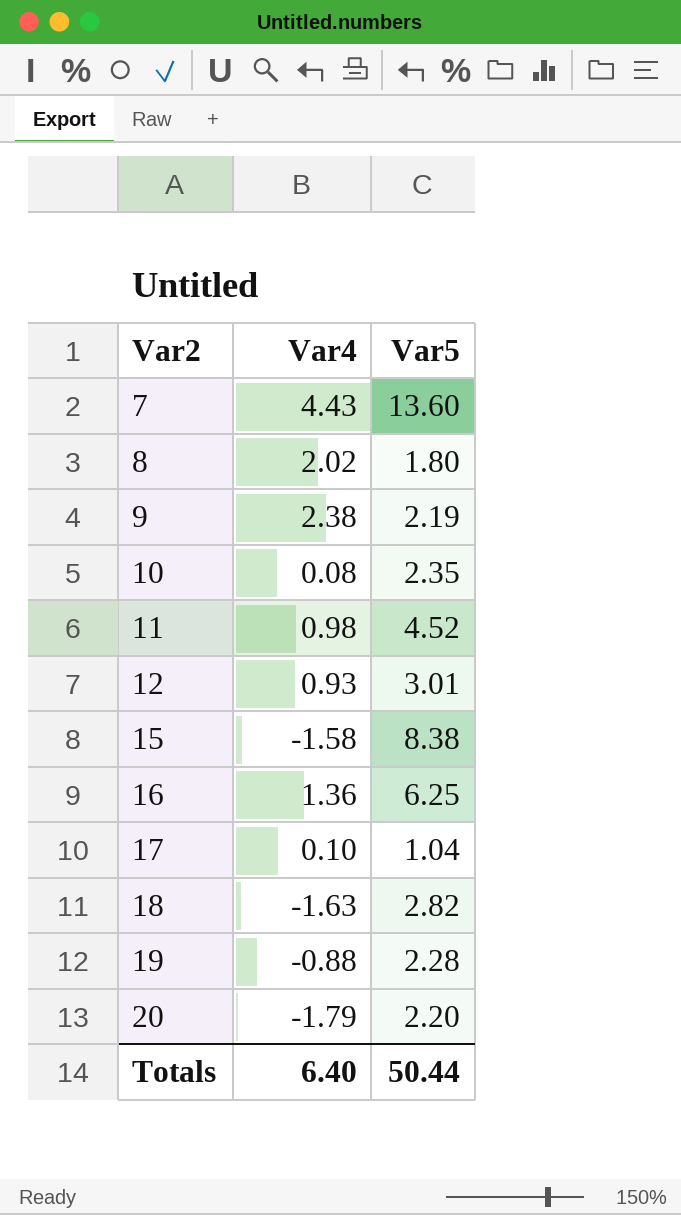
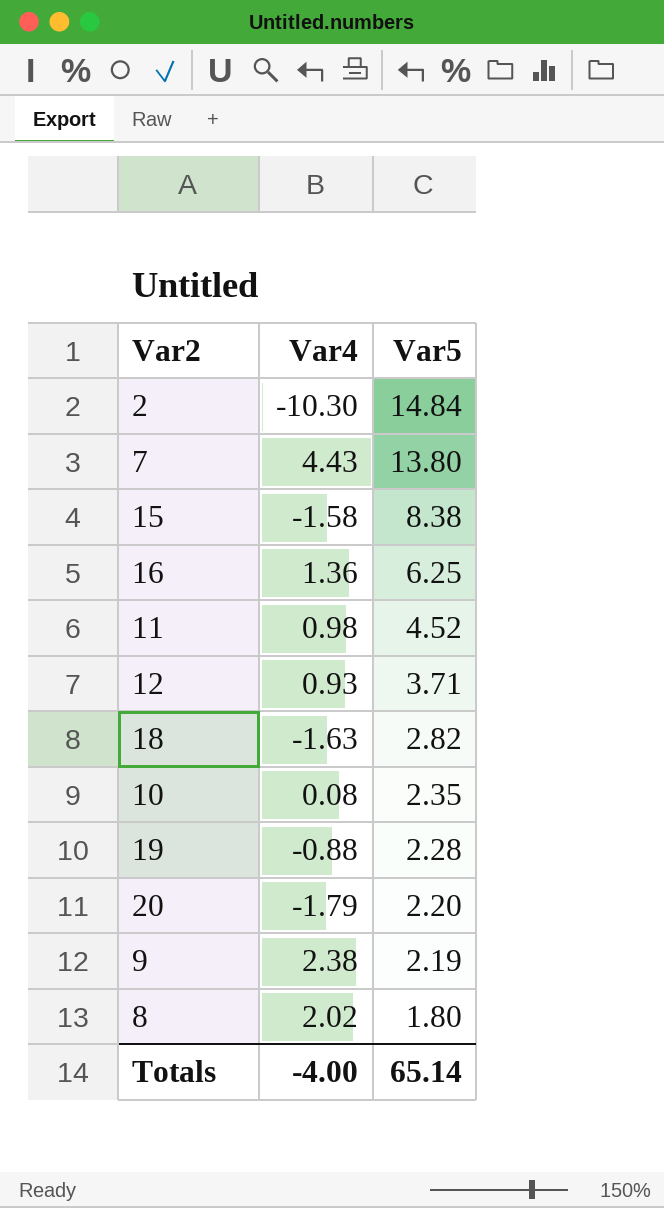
row order: Var2 ascending -> Var5 descending
row 17: 0.10 | 1.04 -> none
row 2: none -> -10.30 | 14.84
7 | Var5: 13.60 -> 13.80
12 | Var5: 3.01 -> 3.71
Totals | Var4: 6.40 -> -4.00
Totals | Var5: 50.44 -> 65.14

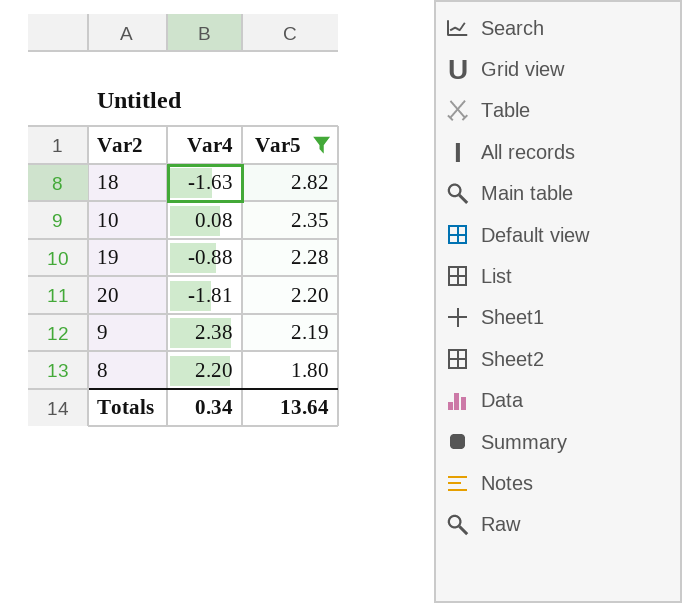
filter: none -> Var5 <= 2.82
20 | Var4: -1.79 -> -1.81
8 | Var4: 2.02 -> 2.20
Totals | Var4: -4.00 -> 0.34
Totals | Var5: 65.14 -> 13.64

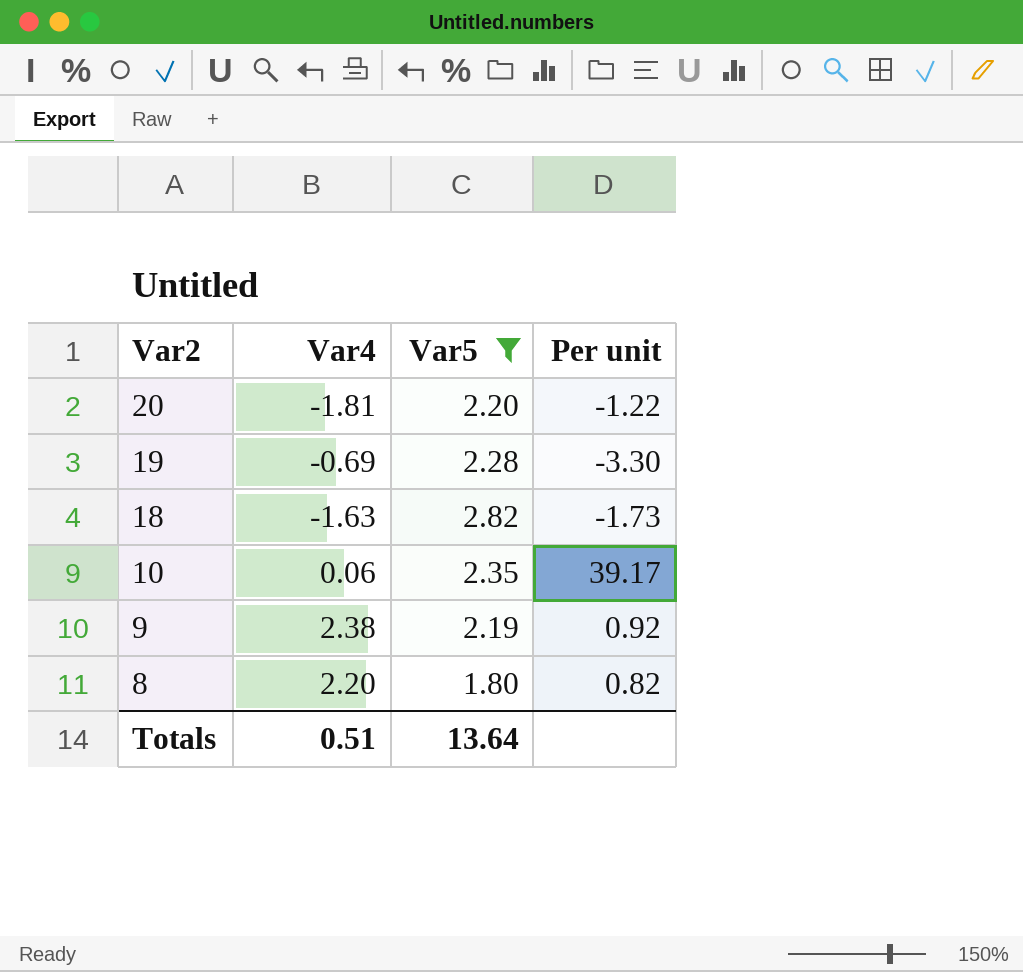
row order: Var5 descending -> Var2 descending
column Per unit | formula: none -> [Var5] / [Var4]
19 | Var4: -0.88 -> -0.69
10 | Var4: 0.08 -> 0.06
Totals | Var4: 0.34 -> 0.51

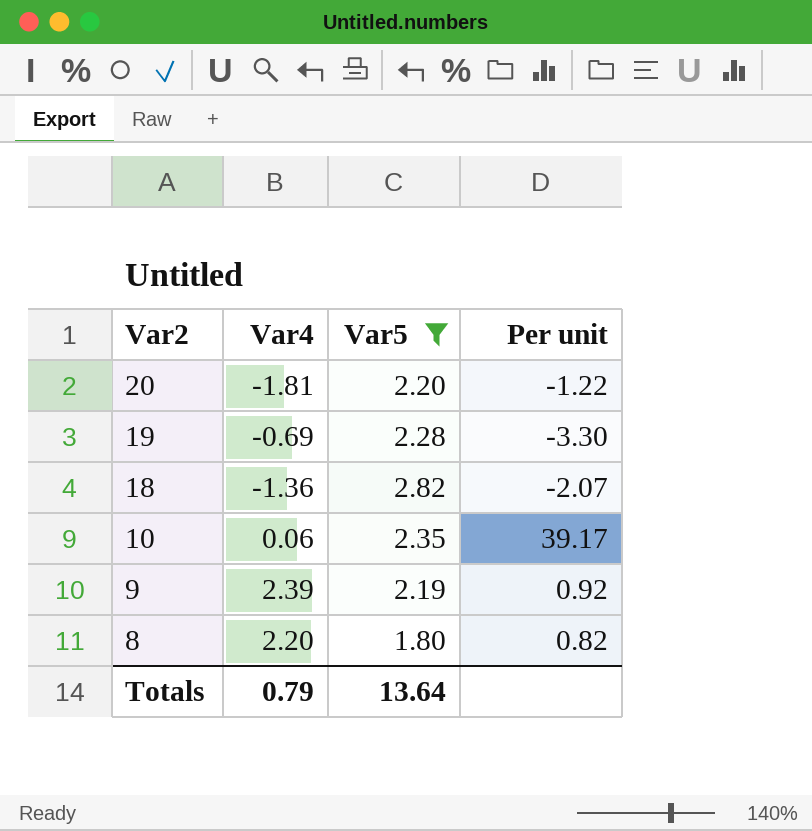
18 | Var4: -1.63 -> -1.36
18 | Per unit: -1.73 -> -2.07
9 | Var4: 2.38 -> 2.39
Totals | Var4: 0.51 -> 0.79

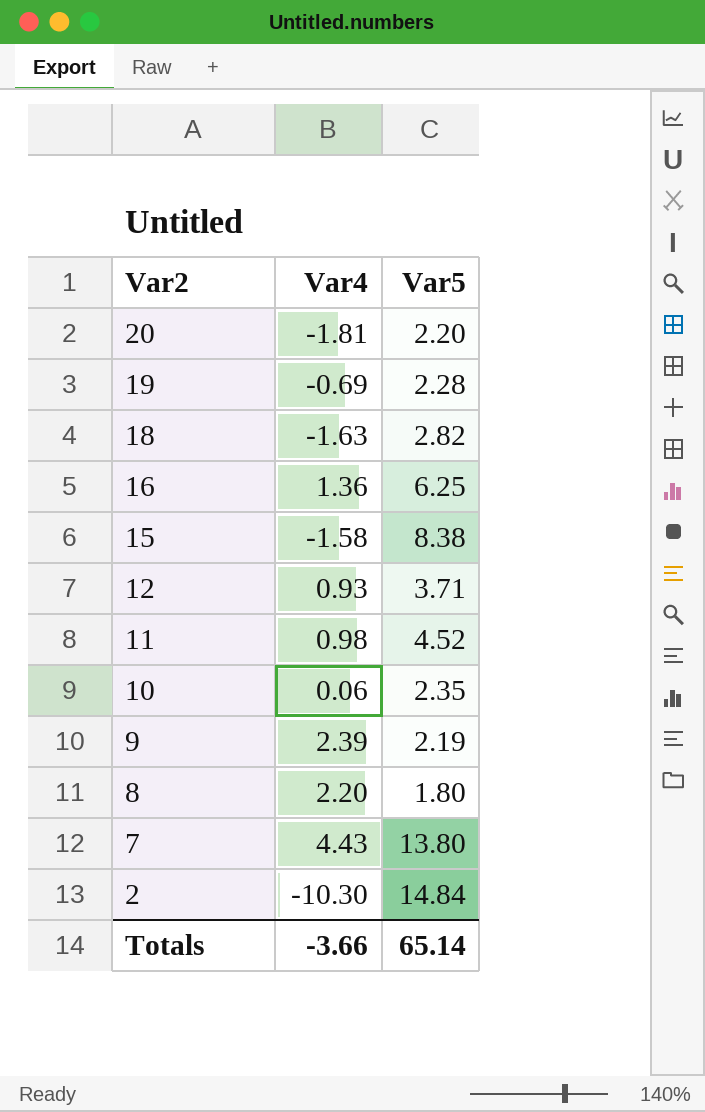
filter: Var5 <= 2.82 -> none
column Per unit | formula: [Var5] / [Var4] -> none
18 | Var4: -1.36 -> -1.63
Totals | Var4: 0.79 -> -3.66
Totals | Var5: 13.64 -> 65.14

